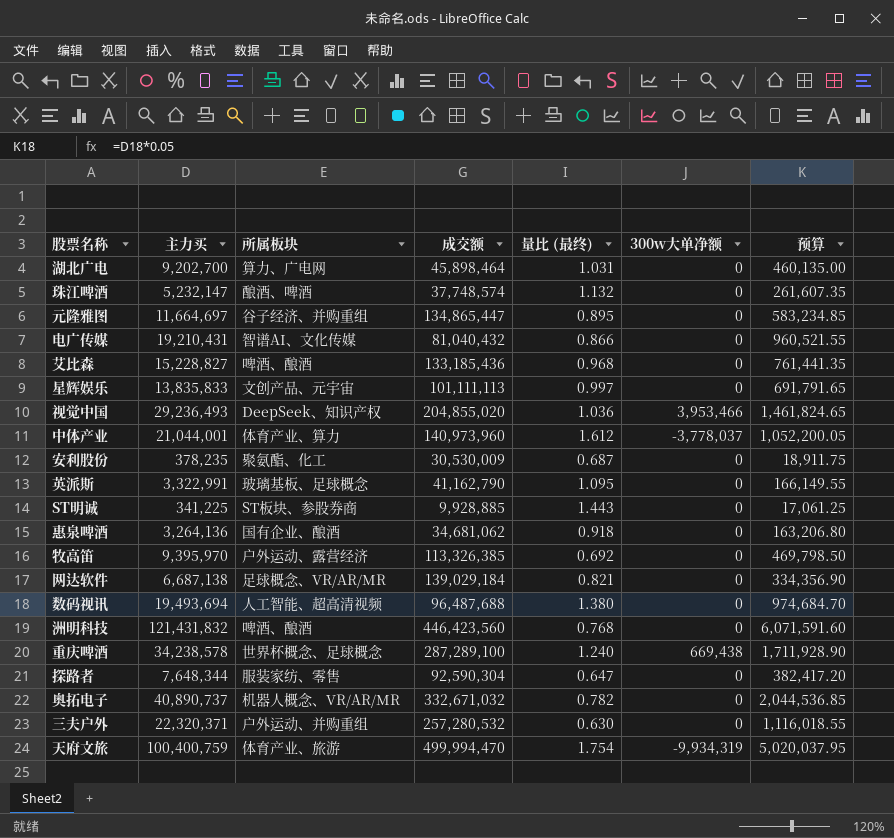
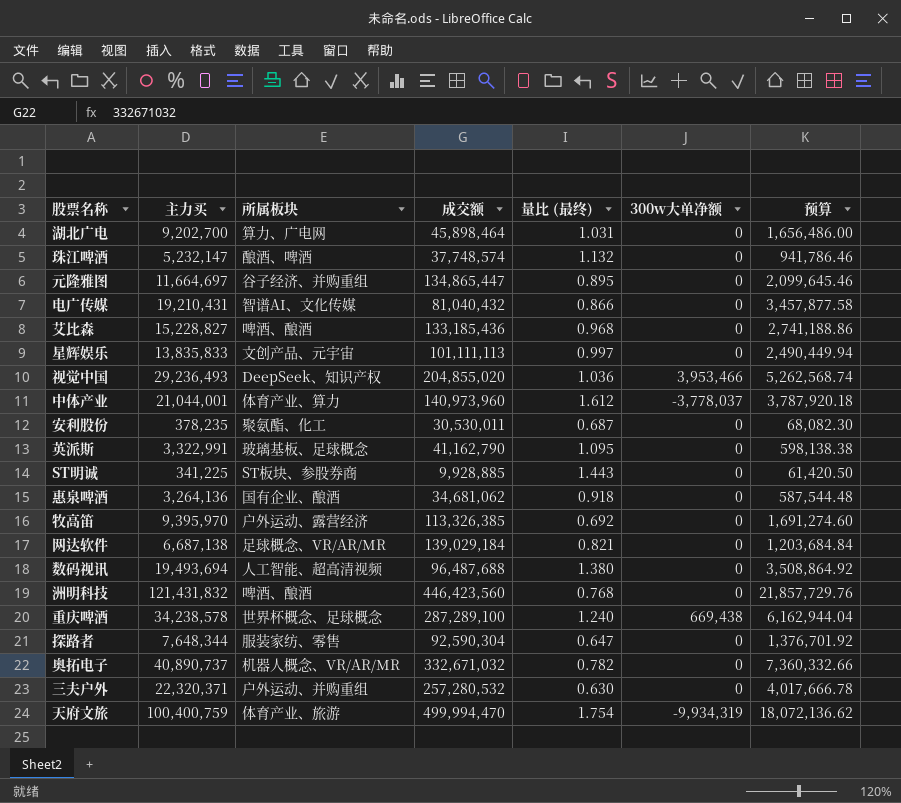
column 预算 | formula: [主力买] * 0.05 -> [主力买] * 0.18
安利股份 | 成交额: 30,530,009 -> 30,530,011

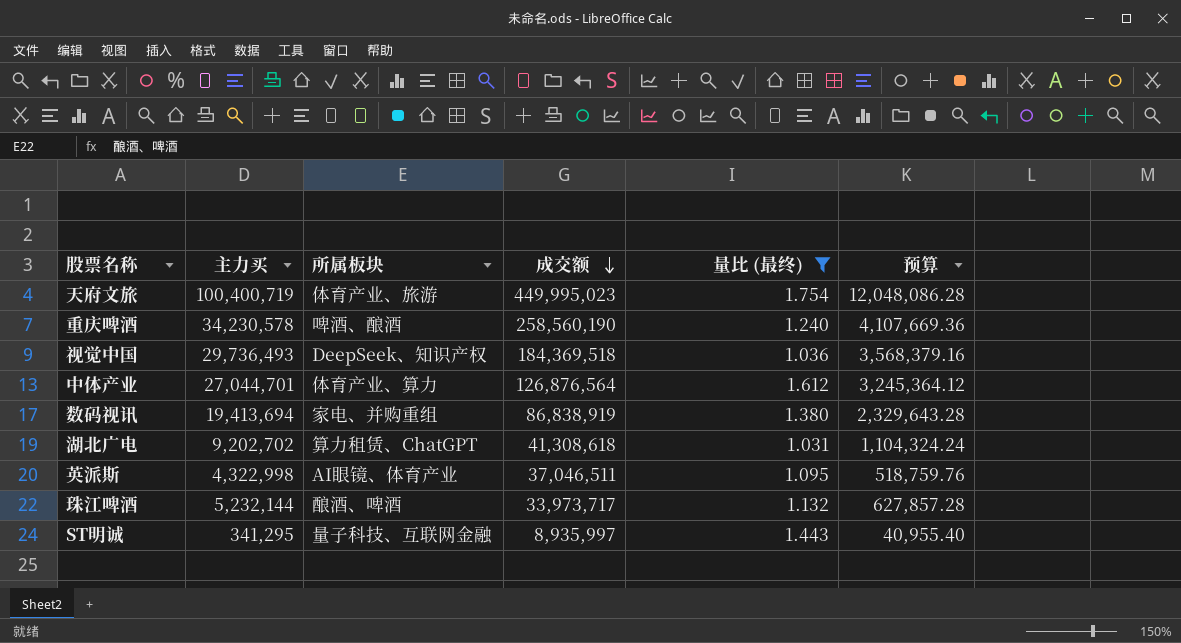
filter: none -> 量比 (最终) >= 1.031
row order: none -> 成交额 descending
column 300w大单净额 | position: 6 -> none
column 预算 | formula: [主力买] * 0.18 -> [主力买] * 0.12
天府文旅 | 主力买: 100,400,759 -> 100,400,719
天府文旅 | 成交额: 499,994,470 -> 449,995,023
重庆啤酒 | 主力买: 34,238,578 -> 34,230,578
重庆啤酒 | 所属板块: 世界杯概念、足球概念 -> 啤酒、酿酒
重庆啤酒 | 成交额: 287,289,100 -> 258,560,190
视觉中国 | 主力买: 29,236,493 -> 29,736,493
视觉中国 | 成交额: 204,855,020 -> 184,369,518
中体产业 | 主力买: 21,044,001 -> 27,044,701
中体产业 | 成交额: 140,973,960 -> 126,876,564
数码视讯 | 主力买: 19,493,694 -> 19,413,694
数码视讯 | 所属板块: 人工智能、超高清视频 -> 家电、并购重组
数码视讯 | 成交额: 96,487,688 -> 86,838,919
湖北广电 | 主力买: 9,202,700 -> 9,202,702
湖北广电 | 所属板块: 算力、广电网 -> 算力租赁、ChatGPT
湖北广电 | 成交额: 45,898,464 -> 41,308,618
英派斯 | 主力买: 3,322,991 -> 4,322,998
英派斯 | 所属板块: 玻璃基板、足球概念 -> AI眼镜、体育产业
英派斯 | 成交额: 41,162,790 -> 37,046,511
珠江啤酒 | 主力买: 5,232,147 -> 5,232,144
珠江啤酒 | 成交额: 37,748,574 -> 33,973,717
ST明诚 | 主力买: 341,225 -> 341,295
ST明诚 | 所属板块: ST板块、参股券商 -> 量子科技、互联网金融
ST明诚 | 成交额: 9,928,885 -> 8,935,997

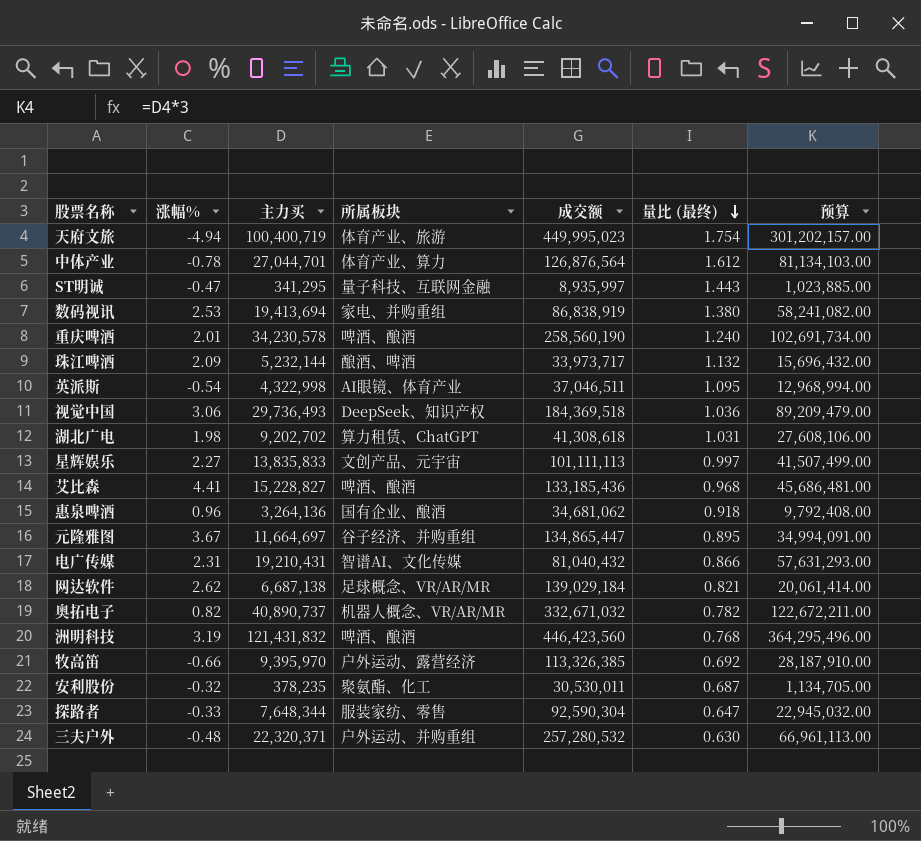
filter: 量比 (最终) >= 1.031 -> none
row order: 成交额 descending -> 量比 (最终) descending
column 涨幅% | position: none -> 2
column 预算 | formula: [主力买] * 0.12 -> [主力买] * 3

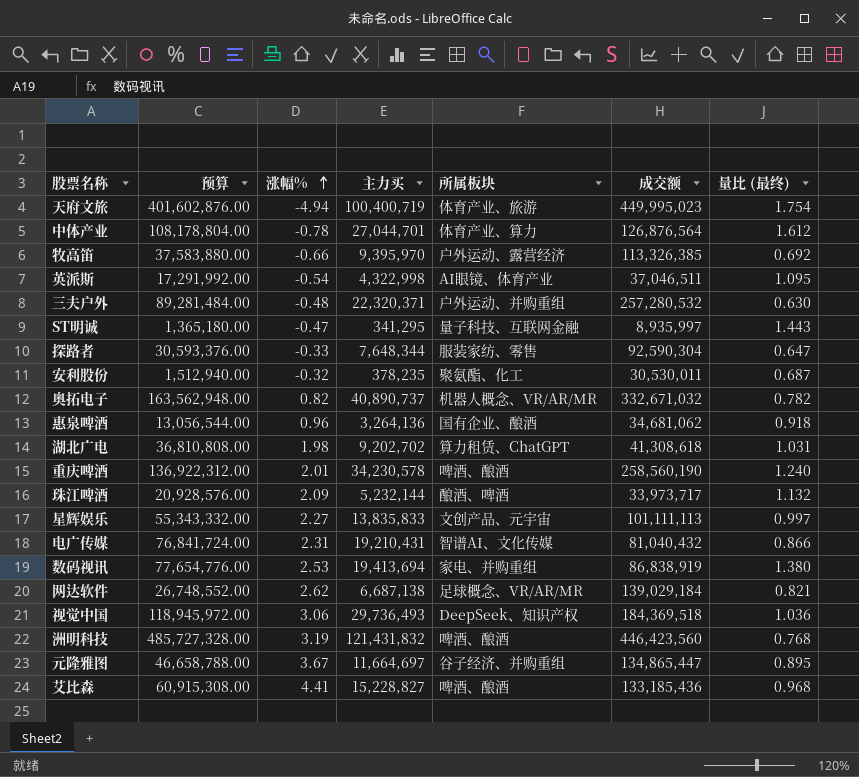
row order: 量比 (最终) descending -> 涨幅% ascending
column 预算 | formula: [主力买] * 3 -> [主力买] * 4
column 预算 | position: 7 -> 2

